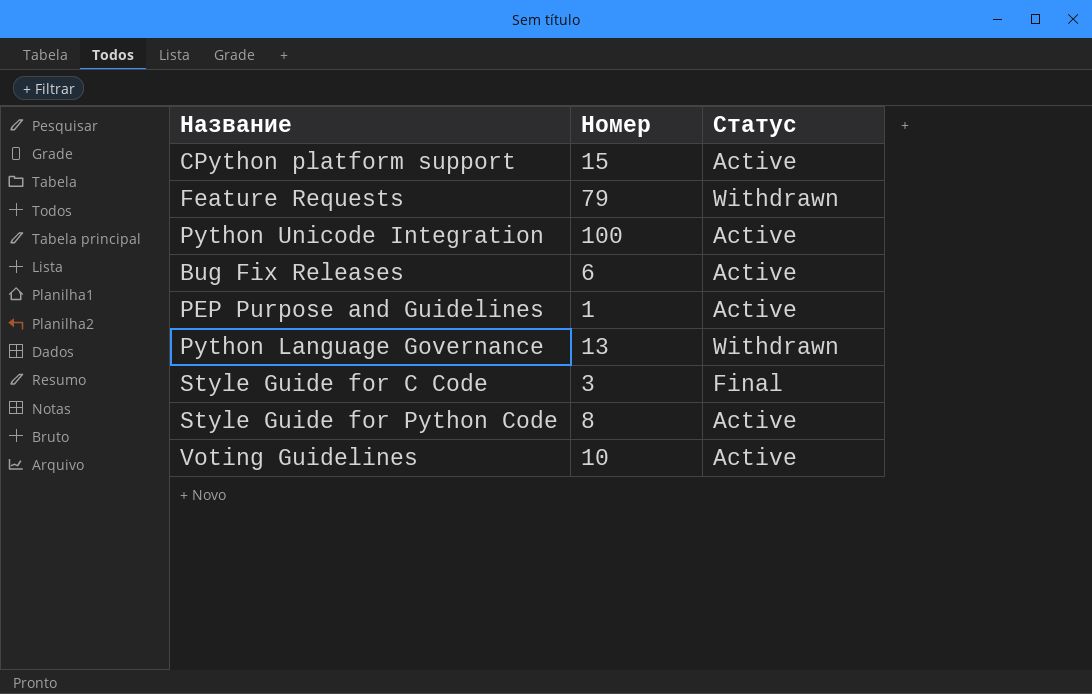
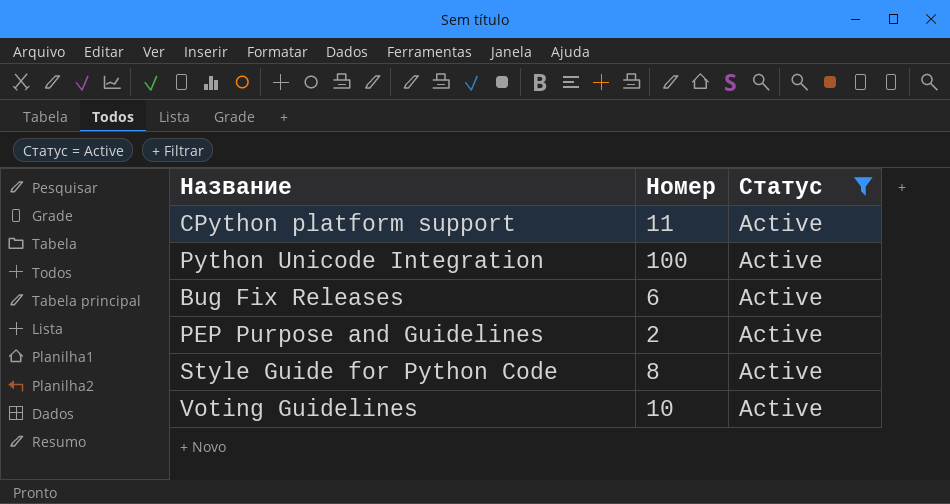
filter: none -> Статус = Active
CPython platform support | Номер: 15 -> 11
PEP Purpose and Guidelines | Номер: 1 -> 2

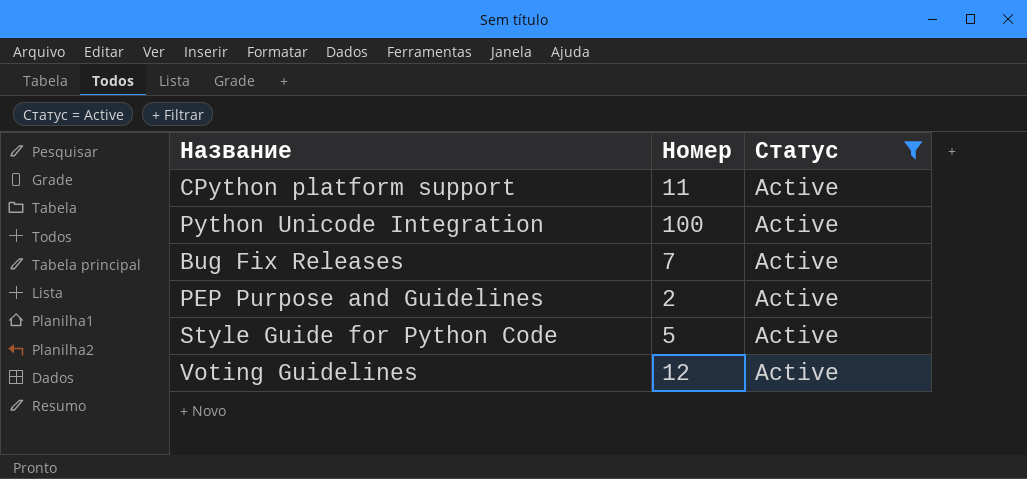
Bug Fix Releases | Номер: 6 -> 7
Style Guide for Python Code | Номер: 8 -> 5
Voting Guidelines | Номер: 10 -> 12

